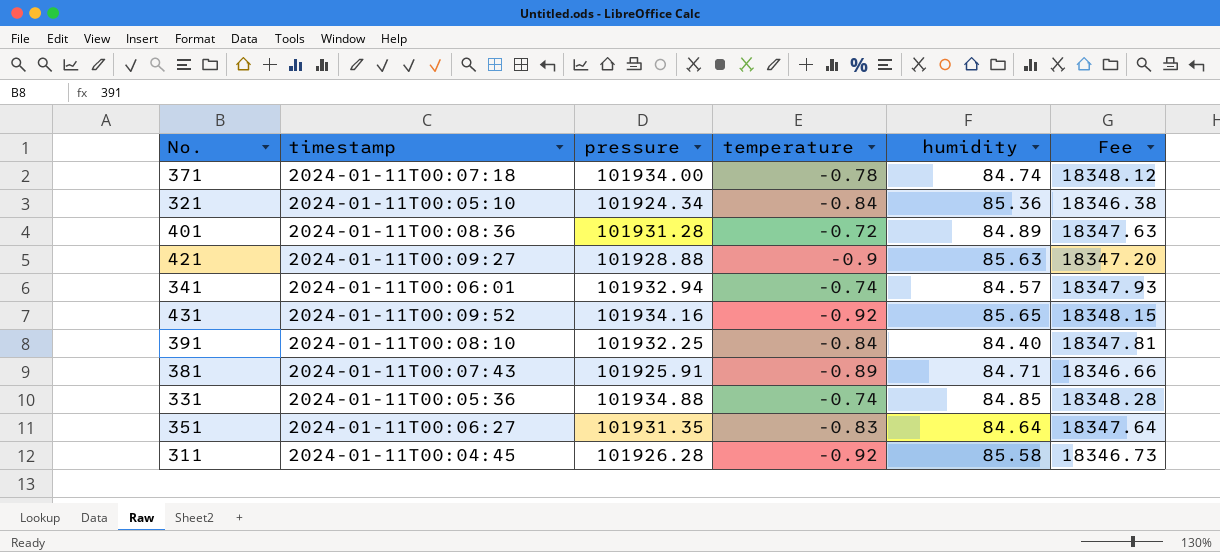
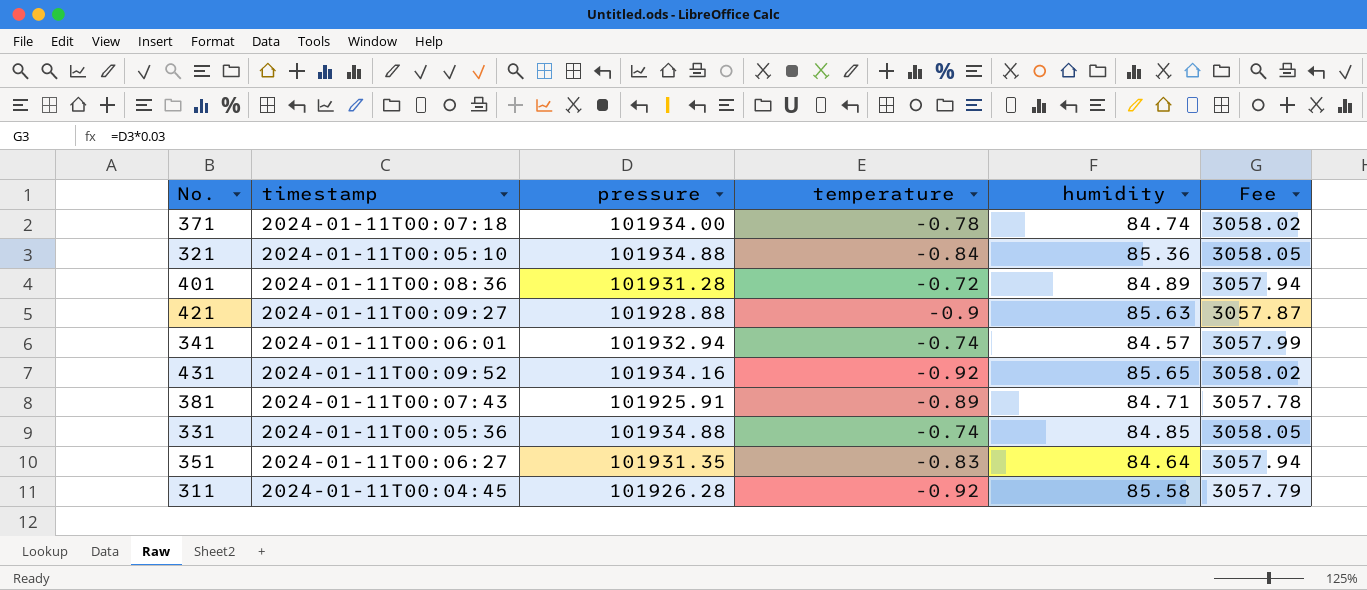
column Fee | formula: [pressure] * 0.18 -> [pressure] * 0.03
row 391: 2024-01-11T00:08:10 | 101932.25 | -0.84 | 84.40 | 18347.81 -> none
321 | pressure: 101924.34 -> 101934.88

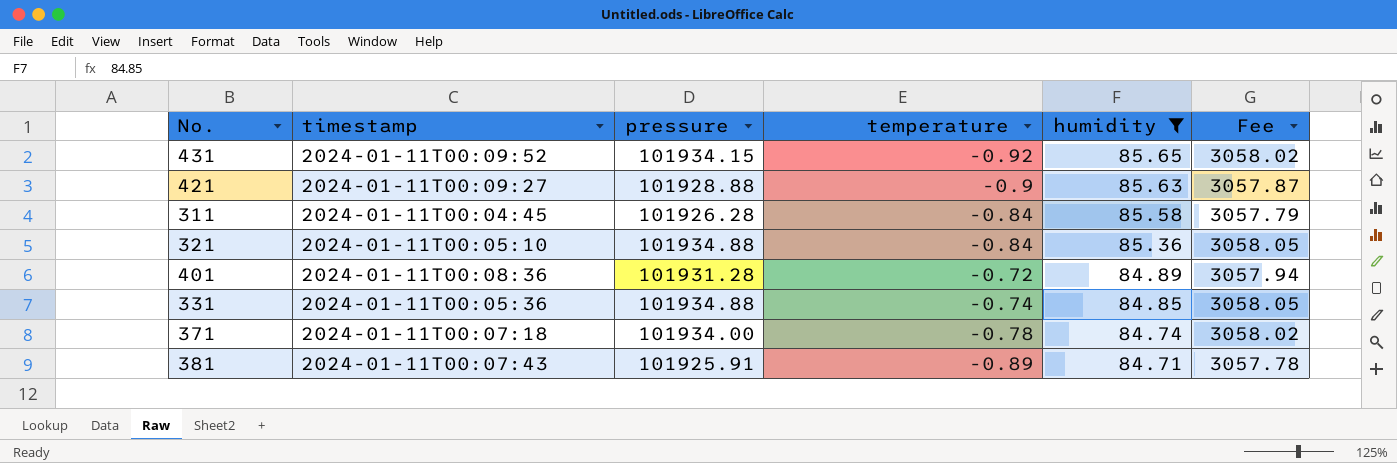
filter: none -> humidity >= 84.71
row order: none -> humidity descending
431 | pressure: 101934.16 -> 101934.15
311 | temperature: -0.92 -> -0.84

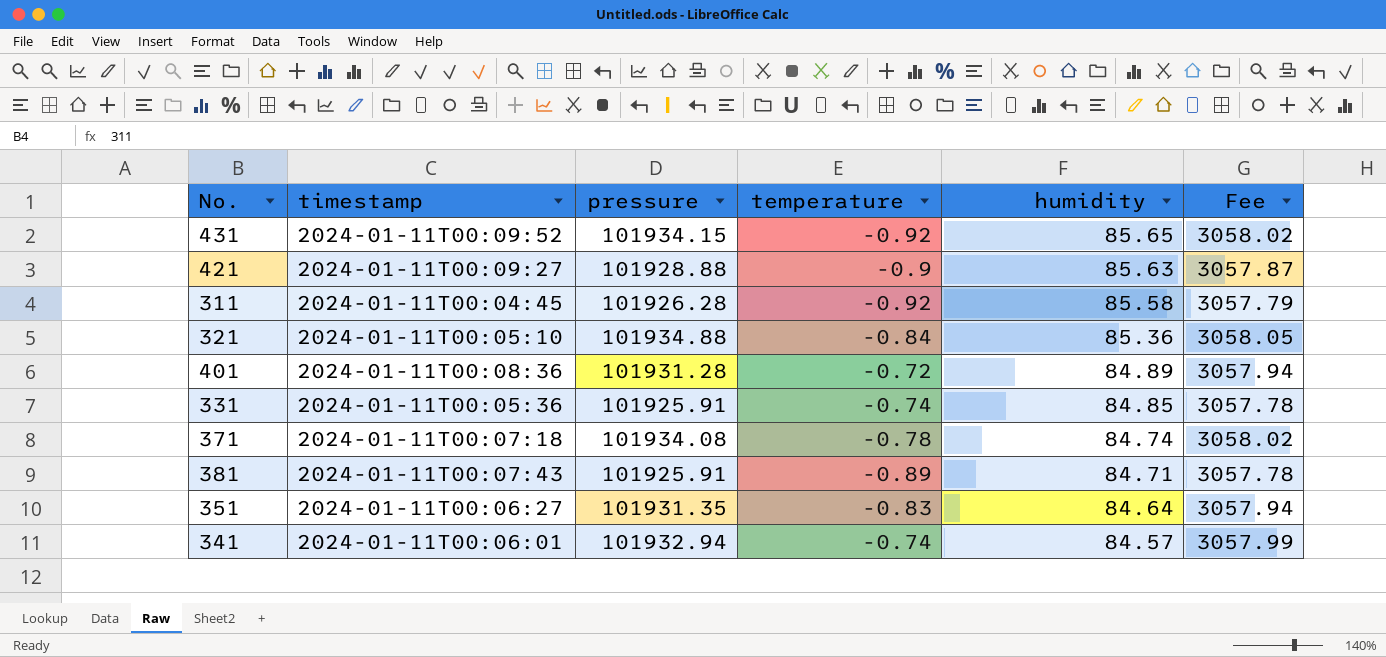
filter: humidity >= 84.71 -> none
311 | temperature: -0.84 -> -0.92
331 | pressure: 101934.88 -> 101925.91
331 | Fee: 3058.05 -> 3057.78
371 | pressure: 101934.00 -> 101934.08

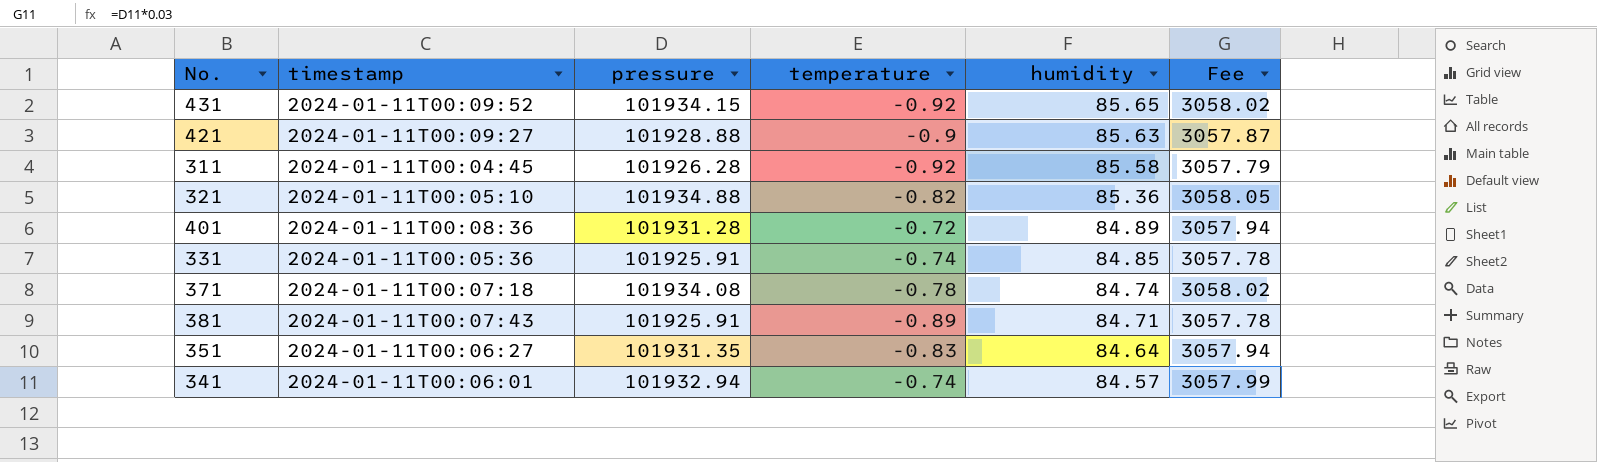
321 | temperature: -0.84 -> -0.82

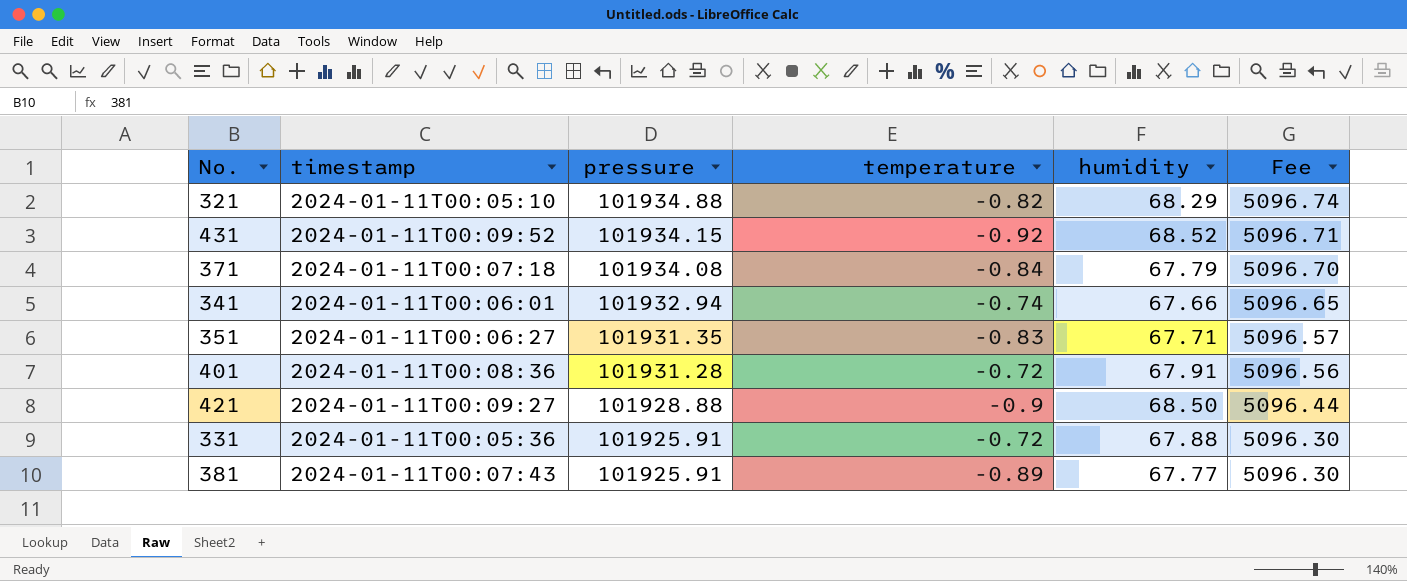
row order: humidity descending -> pressure descending
column Fee | formula: [pressure] * 0.03 -> [pressure] * 0.05
row 311: 2024-01-11T00:04:45 | 101926.28 | -0.92 | 85.58 | 3057.79 -> none
321 | humidity: 85.36 -> 68.29
431 | humidity: 85.65 -> 68.52
371 | temperature: -0.78 -> -0.84
371 | humidity: 84.74 -> 67.79
341 | humidity: 84.57 -> 67.66
351 | humidity: 84.64 -> 67.71
401 | humidity: 84.89 -> 67.91
421 | humidity: 85.63 -> 68.50
331 | temperature: -0.74 -> -0.72
331 | humidity: 84.85 -> 67.88
381 | humidity: 84.71 -> 67.77

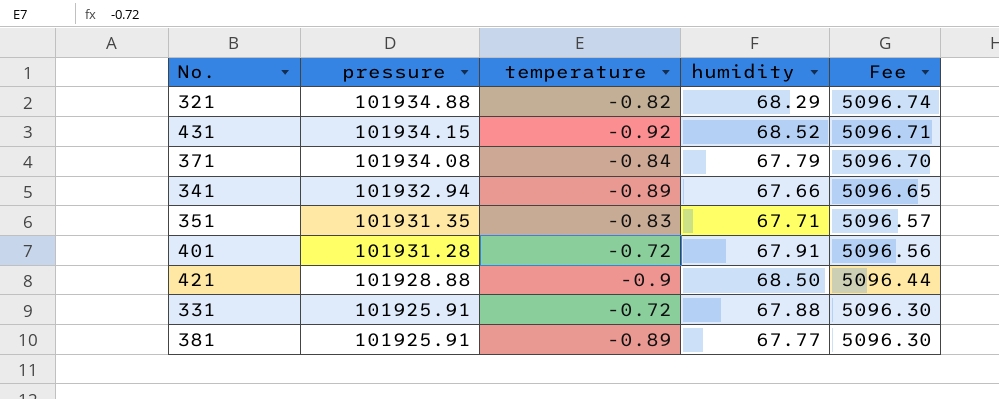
column timestamp | position: 2 -> none
341 | temperature: -0.74 -> -0.89

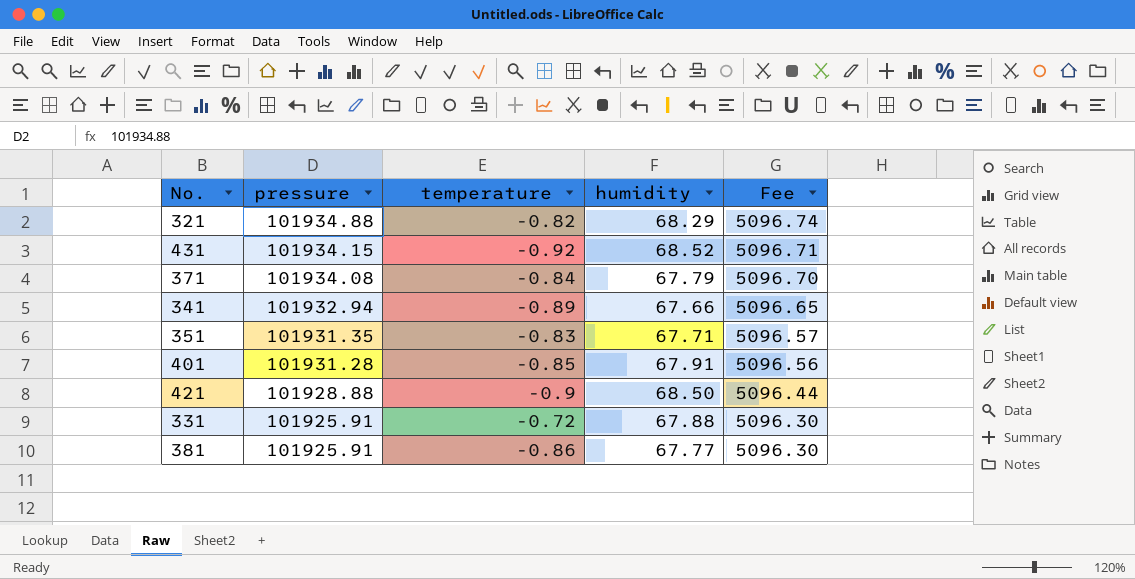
401 | temperature: -0.72 -> -0.85
381 | temperature: -0.89 -> -0.86

